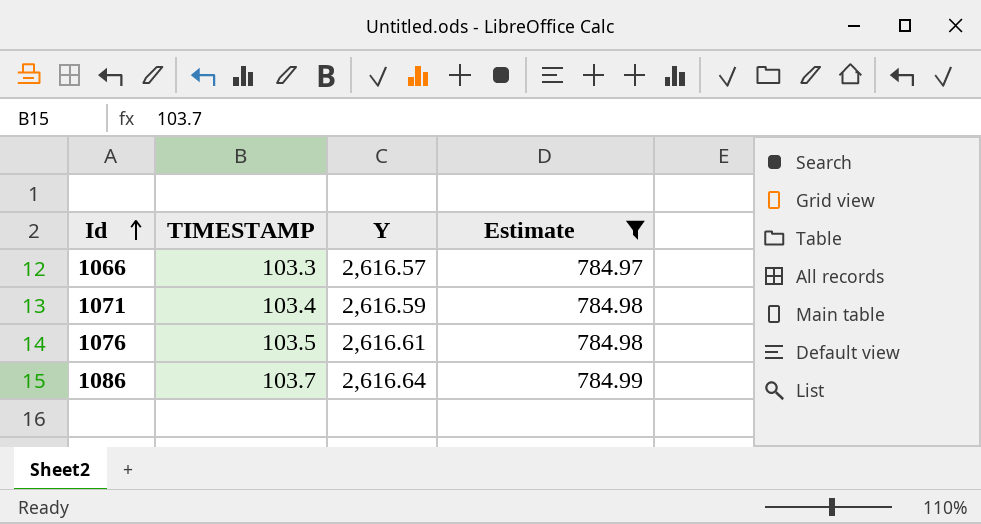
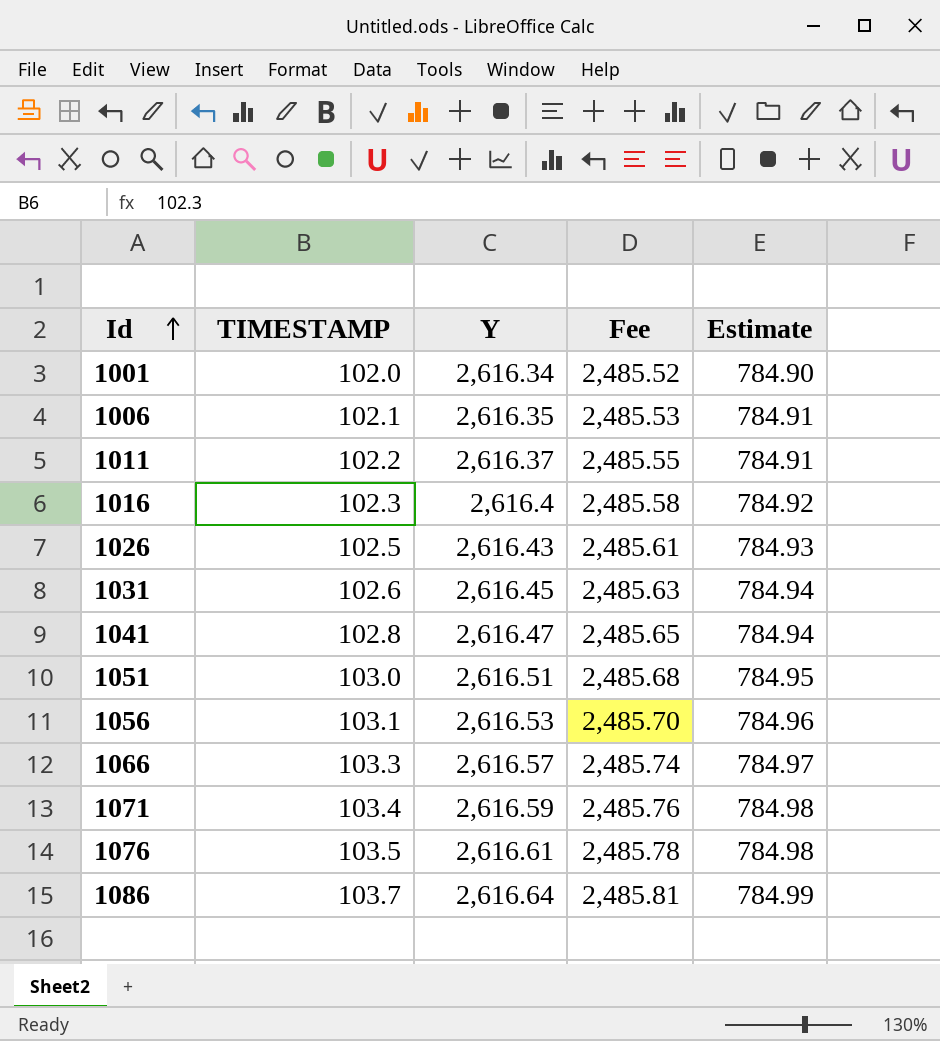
filter: Estimate >= 784.97 -> none
column Fee | formula: none -> [Y] * 0.95

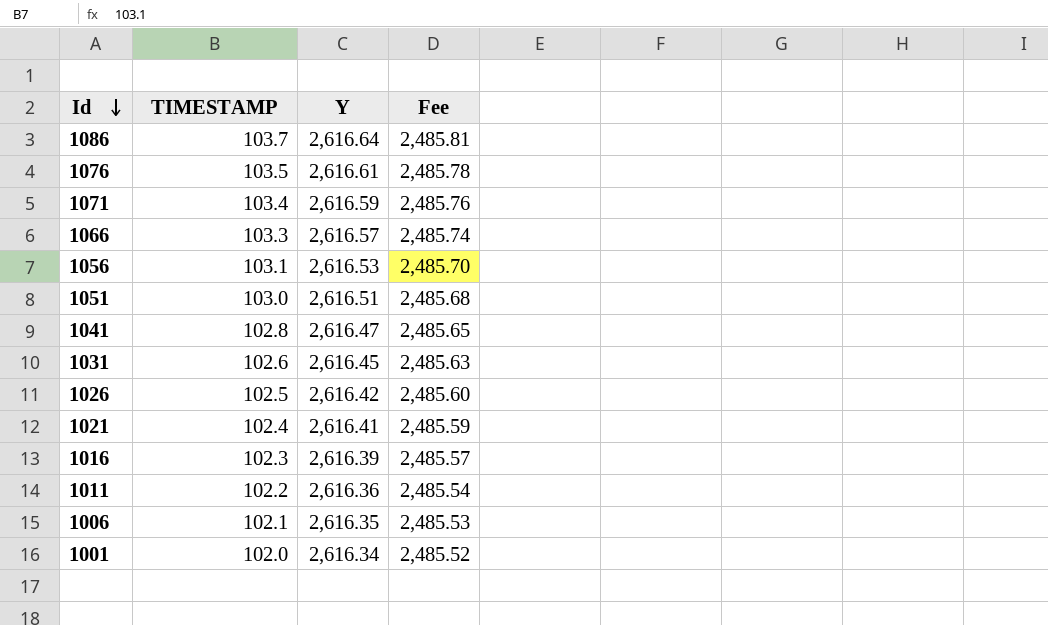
row order: Id ascending -> Id descending
column Estimate | formula: [Y] * 0.3 -> none
1026 | Y: 2,616.43 -> 2,616.42
1026 | Fee: 2,485.61 -> 2,485.60
row 1021: none -> 102.4 | 2,616.41 | 2,485.59
1016 | Y: 2,616.4 -> 2,616.39
1016 | Fee: 2,485.58 -> 2,485.57
1011 | Y: 2,616.37 -> 2,616.36
1011 | Fee: 2,485.55 -> 2,485.54

